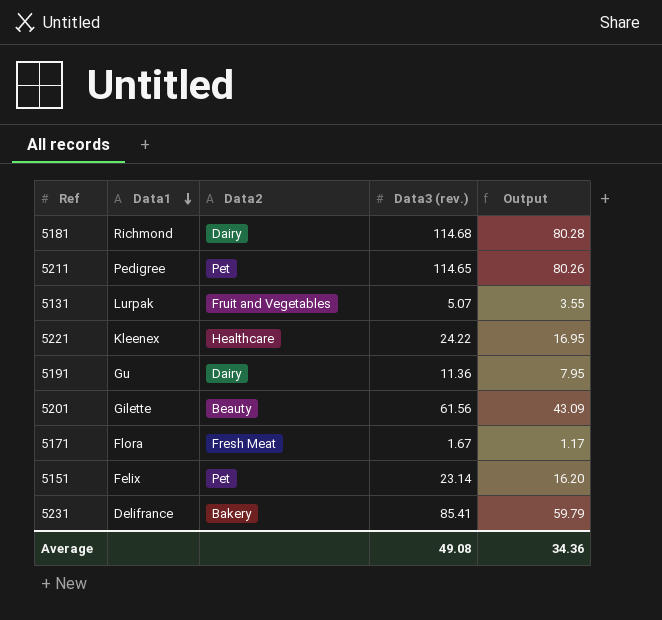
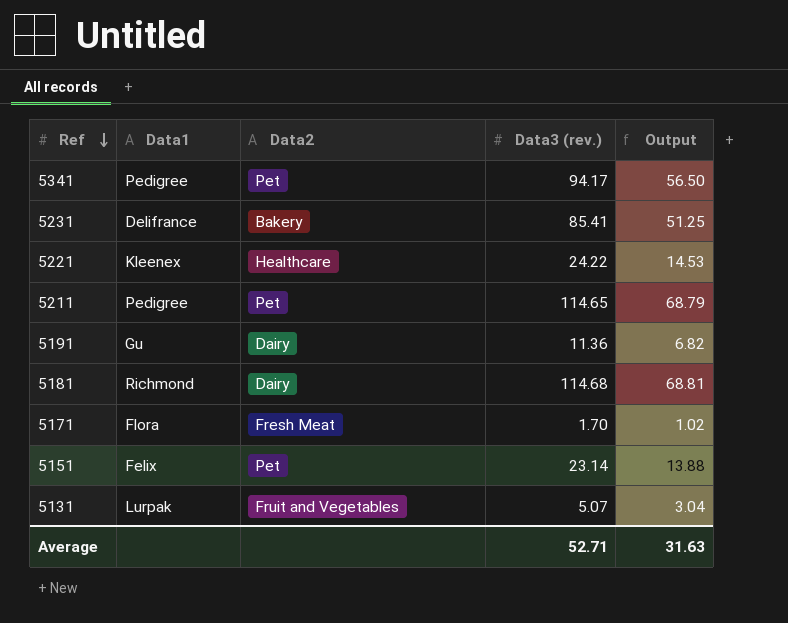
row order: Data1 descending -> Ref descending
column Output | formula: [Data3 (rev.)] * 0.7 -> [Data3 (rev.)] * 0.6
row 5201: Gilette | Beauty | 61.56 | 43.09 -> none
row 5341: none -> Pedigree | Pet | 94.17 | 56.50
5171 | Data3 (rev.): 1.67 -> 1.70
Average | Data3 (rev.): 49.08 -> 52.71
Average | Output: 34.36 -> 31.63

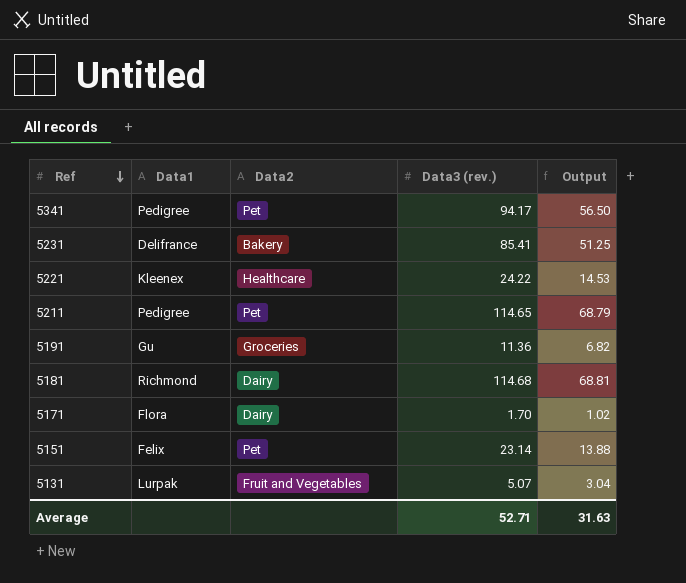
5191 | Data2: Dairy -> Groceries
5171 | Data2: Fresh Meat -> Dairy

